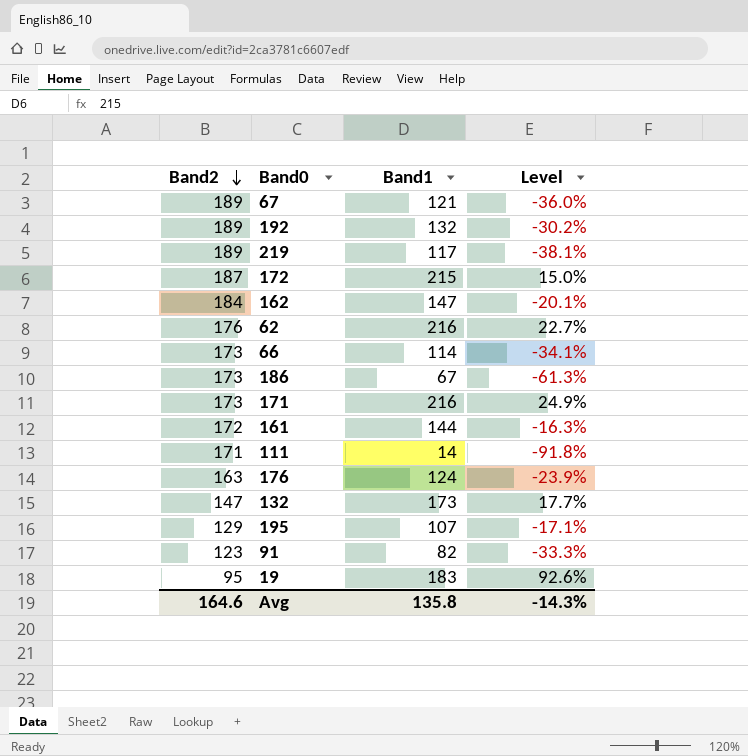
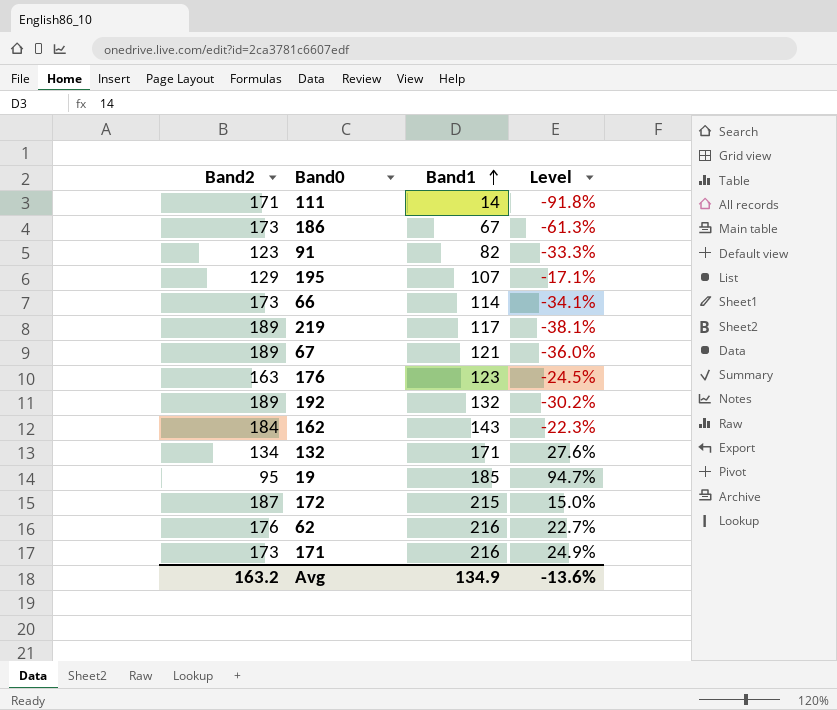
row order: Band2 descending -> Band1 ascending
row 161: 172 | 144 | -16.3% -> none
176 | Band1: 124 -> 123
176 | Level: -23.9% -> -24.5%
162 | Band1: 147 -> 143
162 | Level: -20.1% -> -22.3%
132 | Band2: 147 -> 134
132 | Band1: 173 -> 171
132 | Level: 17.7% -> 27.6%
19 | Band1: 183 -> 185
19 | Level: 92.6% -> 94.7%
Avg | Band2: 164.6 -> 163.2
Avg | Band1: 135.8 -> 134.9
Avg | Level: -14.3% -> -13.6%

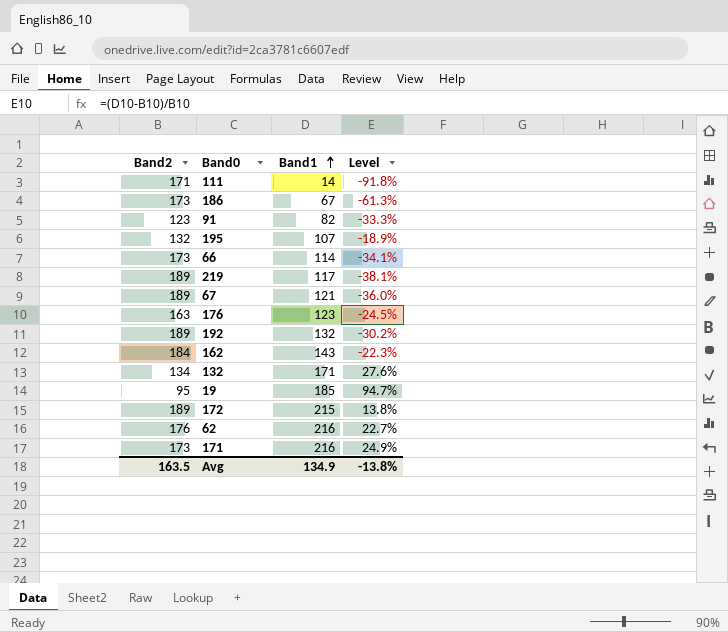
195 | Band2: 129 -> 132
195 | Level: -17.1% -> -18.9%
172 | Band2: 187 -> 189
172 | Level: 15.0% -> 13.8%
Avg | Band2: 163.2 -> 163.5
Avg | Level: -13.6% -> -13.8%

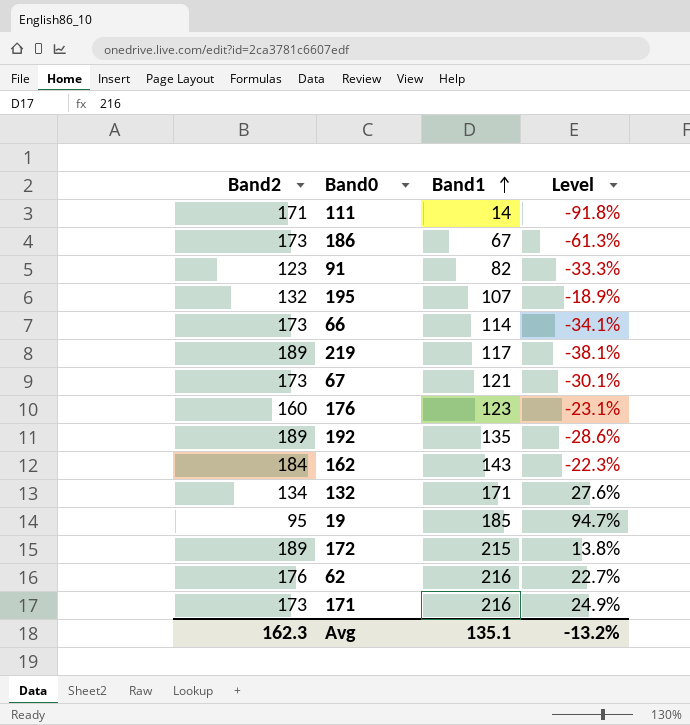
67 | Band2: 189 -> 173
67 | Level: -36.0% -> -30.1%
176 | Band2: 163 -> 160
176 | Level: -24.5% -> -23.1%
192 | Band1: 132 -> 135
192 | Level: -30.2% -> -28.6%
Avg | Band2: 163.5 -> 162.3
Avg | Band1: 134.9 -> 135.1
Avg | Level: -13.8% -> -13.2%

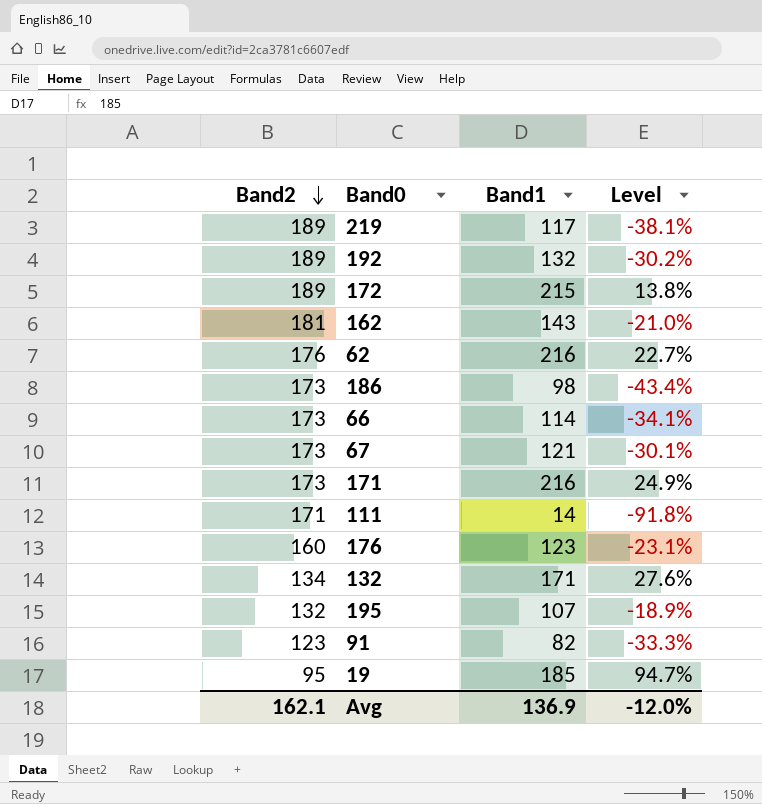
row order: Band1 ascending -> Band2 descending
192 | Band1: 135 -> 132
192 | Level: -28.6% -> -30.2%
162 | Band2: 184 -> 181
162 | Level: -22.3% -> -21.0%
186 | Band1: 67 -> 98
186 | Level: -61.3% -> -43.4%
Avg | Band2: 162.3 -> 162.1
Avg | Band1: 135.1 -> 136.9
Avg | Level: -13.2% -> -12.0%

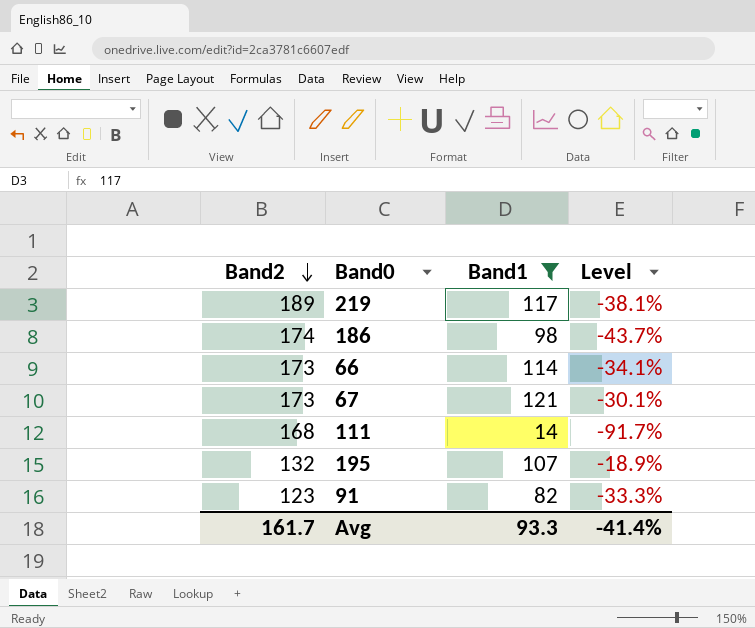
filter: none -> Band1 <= 121
186 | Band2: 173 -> 174
186 | Level: -43.4% -> -43.7%
111 | Band2: 171 -> 168
111 | Level: -91.8% -> -91.7%
Avg | Band2: 162.1 -> 161.7
Avg | Band1: 136.9 -> 93.3
Avg | Level: -12.0% -> -41.4%

